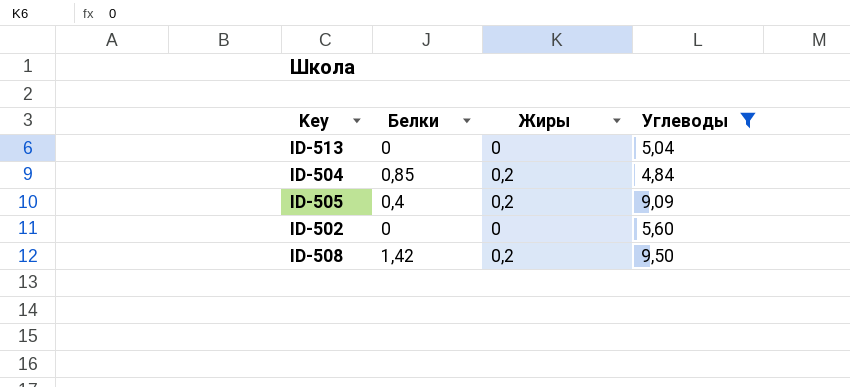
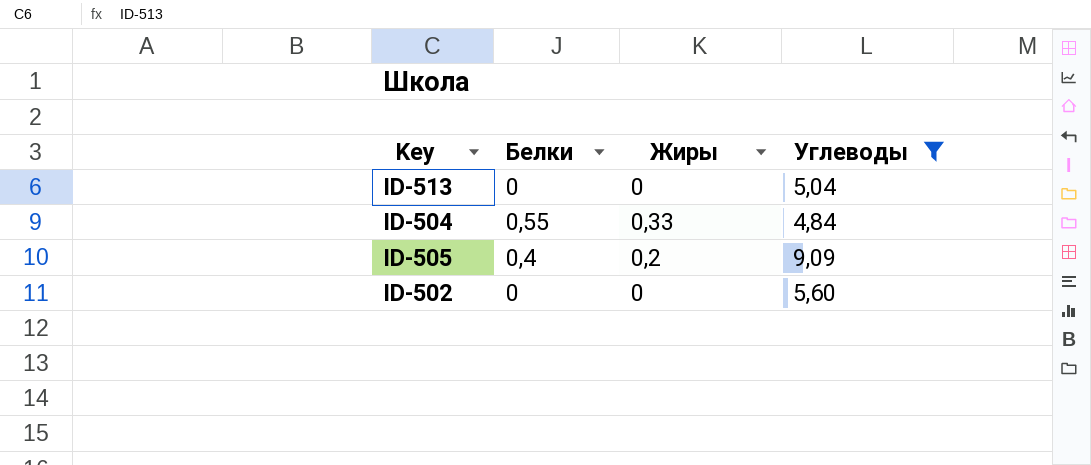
row ID-508: 1,42 | 0,2 | 9,50 -> none
ID-504 | Белки: 0,85 -> 0,55
ID-504 | Жиры: 0,2 -> 0,33

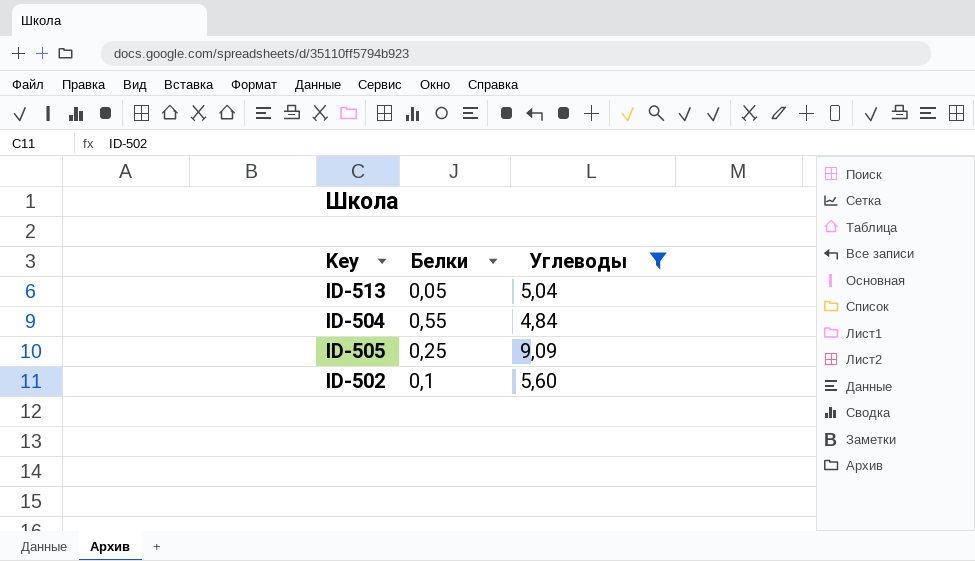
column Жиры | position: 3 -> none
ID-513 | Белки: 0 -> 0,05
ID-505 | Белки: 0,4 -> 0,25
ID-502 | Белки: 0 -> 0,1

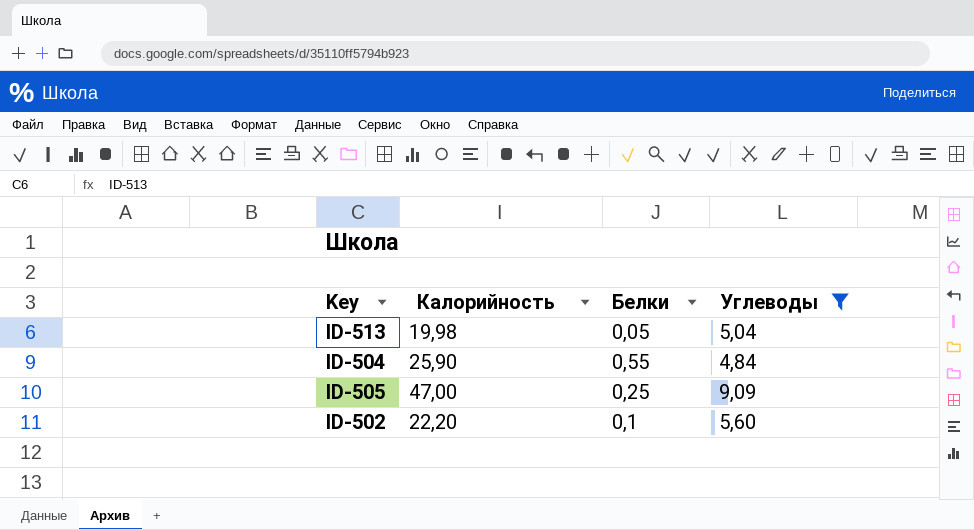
column Калорийность | position: none -> 2

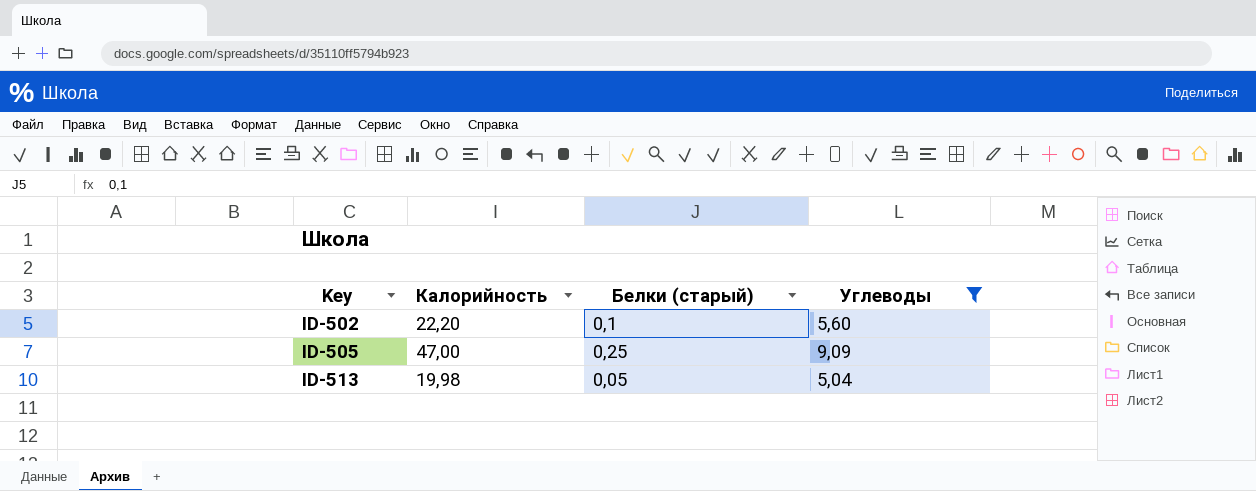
row order: none -> Key ascending
column name: Белки -> Белки (старый)
row ID-504: 25,90 | 0,55 | 4,84 -> none

